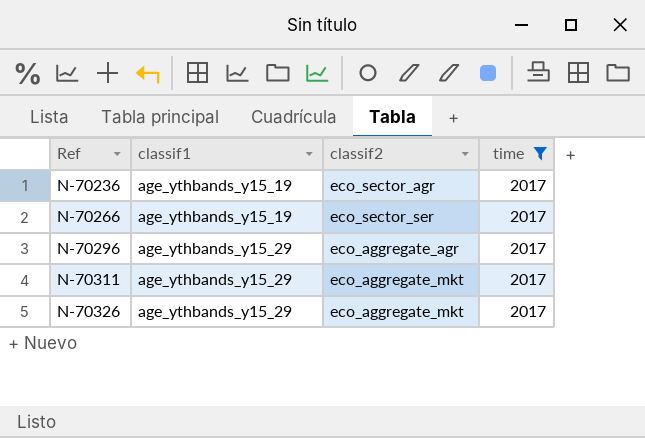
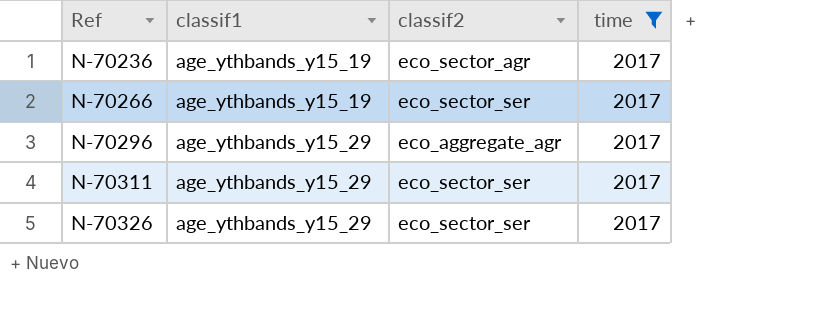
N-70311 | classif2: eco_aggregate_mkt -> eco_sector_ser
N-70326 | classif2: eco_aggregate_mkt -> eco_sector_ser

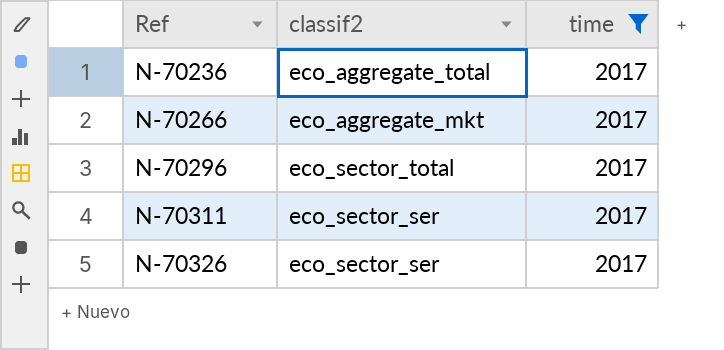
column classif1 | position: 2 -> none
N-70236 | classif2: eco_sector_agr -> eco_aggregate_total
N-70266 | classif2: eco_sector_ser -> eco_aggregate_mkt
N-70296 | classif2: eco_aggregate_agr -> eco_sector_total

